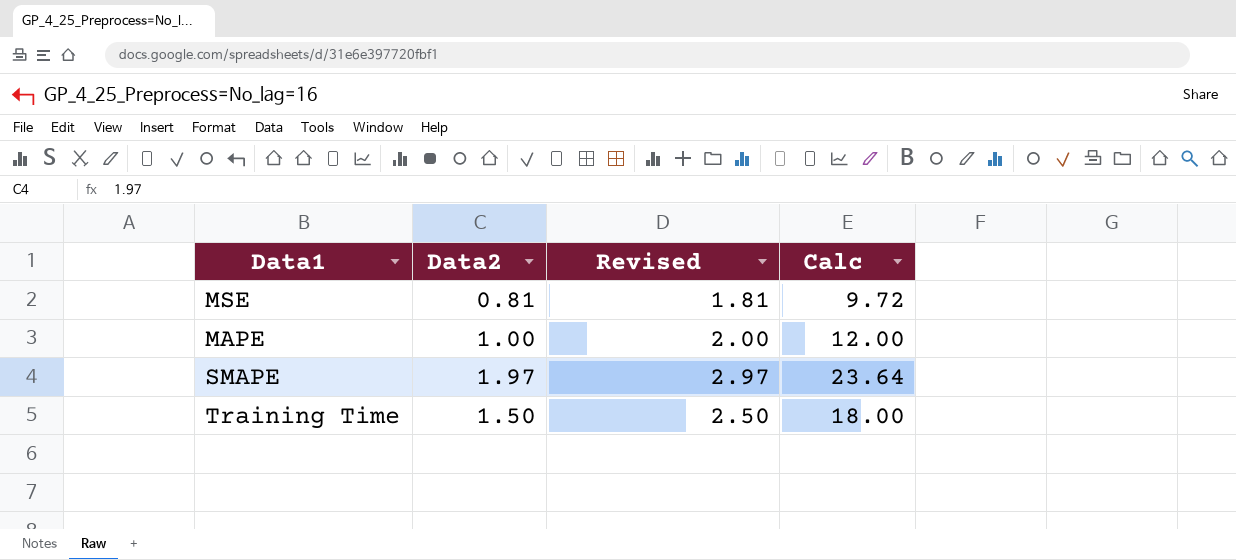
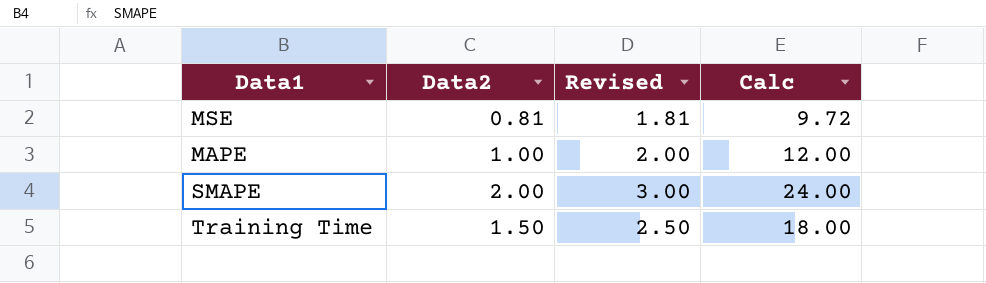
SMAPE | Data2: 1.97 -> 2.00
SMAPE | Revised: 2.97 -> 3.00
SMAPE | Calc: 23.64 -> 24.00

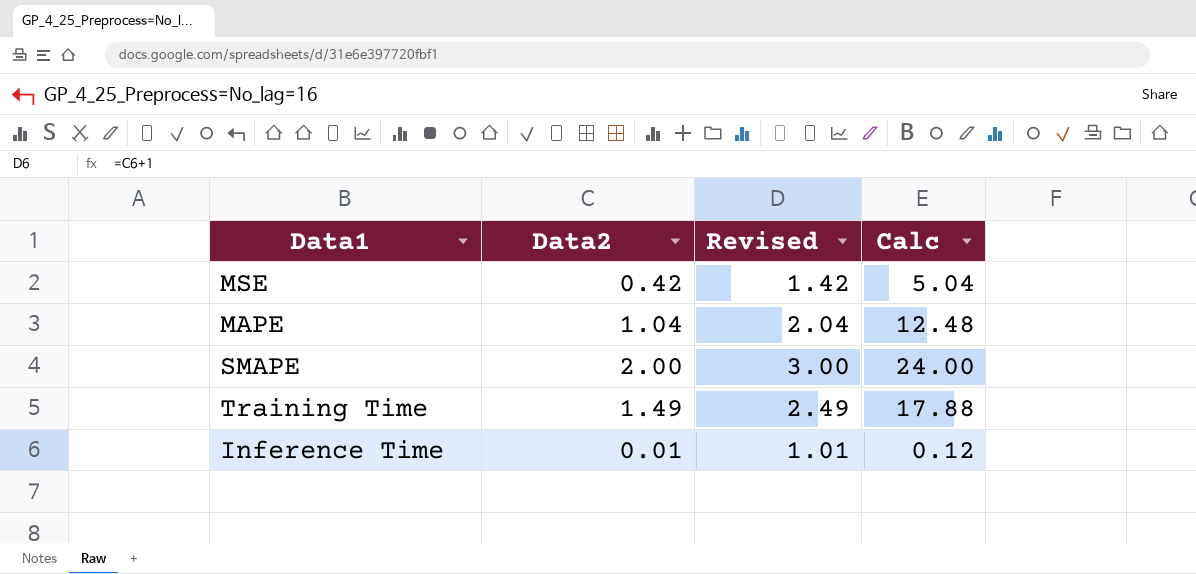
MSE | Data2: 0.81 -> 0.42
MSE | Revised: 1.81 -> 1.42
MSE | Calc: 9.72 -> 5.04
MAPE | Data2: 1.00 -> 1.04
MAPE | Revised: 2.00 -> 2.04
MAPE | Calc: 12.00 -> 12.48
Training Time | Data2: 1.50 -> 1.49
Training Time | Revised: 2.50 -> 2.49
Training Time | Calc: 18.00 -> 17.88
row Inference Time: none -> 0.01 | 1.01 | 0.12

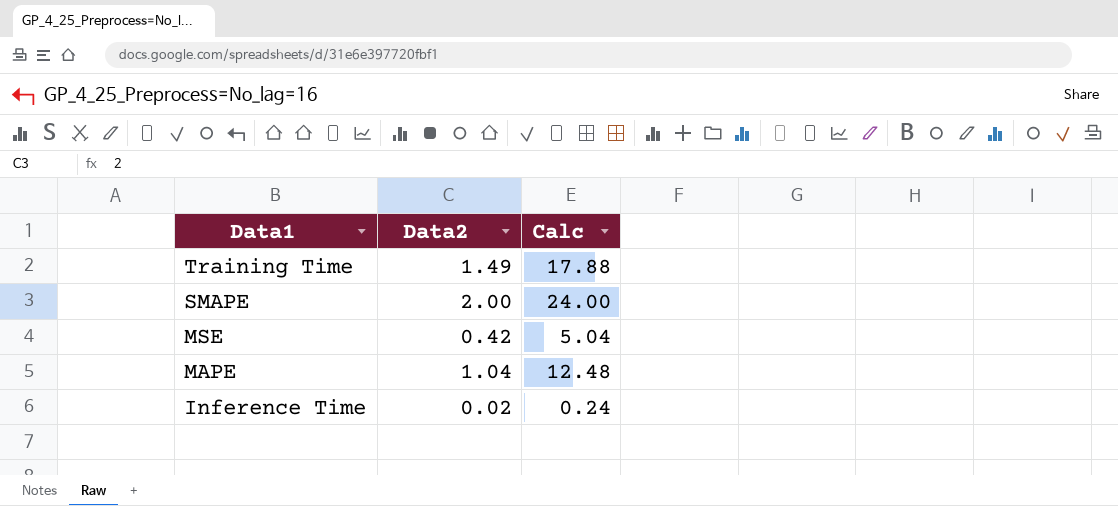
row order: none -> Data1 descending
column Revised | formula: [Data2] + 1 -> none
Inference Time | Data2: 0.01 -> 0.02
Inference Time | Calc: 0.12 -> 0.24

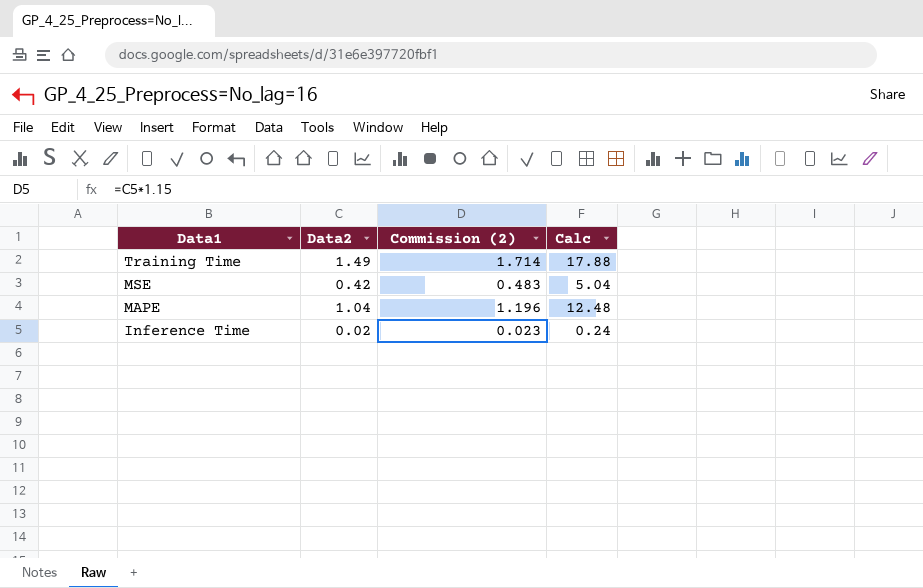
column Commission (2) | formula: none -> [Data2] * 1.15
row SMAPE: 2.00 | 24.00 -> none

